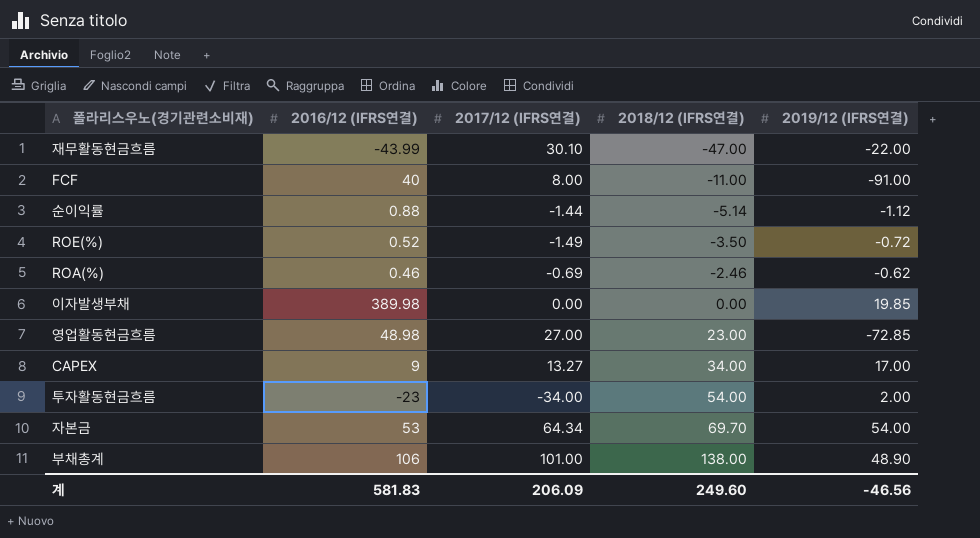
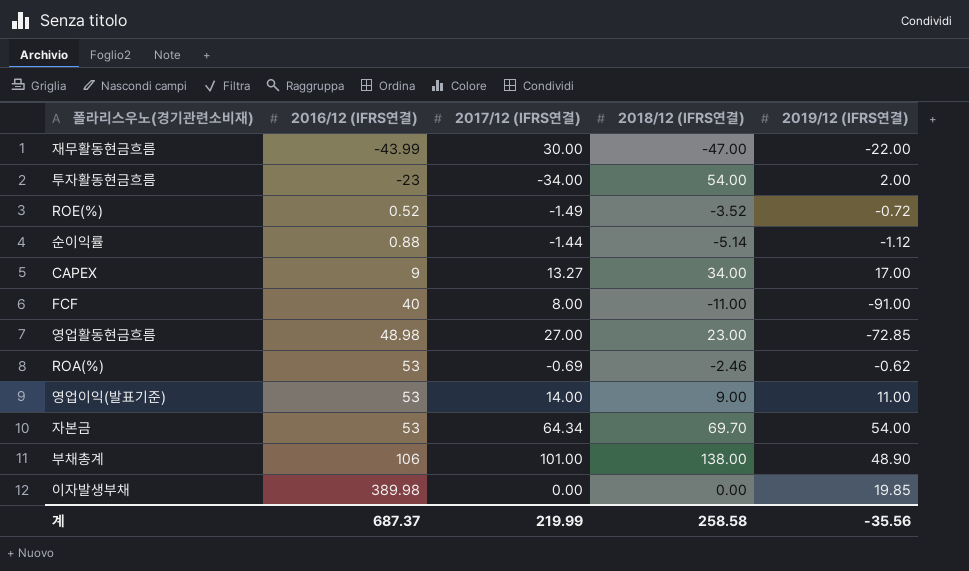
row order: 2018/12 (IFRS연결) ascending -> 2016/12 (IFRS연결) ascending
재무활동현금흐름 | 2017/12 (IFRS연결): 30.10 -> 30.00
ROE(%) | 2018/12 (IFRS연결): -3.50 -> -3.52
ROA(%) | 2016/12 (IFRS연결): 0.46 -> 53
row 영업이익(발표기준): none -> 53 | 14.00 | 9.00 | 11.00
계 | 2016/12 (IFRS연결): 581.83 -> 687.37
계 | 2017/12 (IFRS연결): 206.09 -> 219.99
계 | 2018/12 (IFRS연결): 249.60 -> 258.58
계 | 2019/12 (IFRS연결): -46.56 -> -35.56

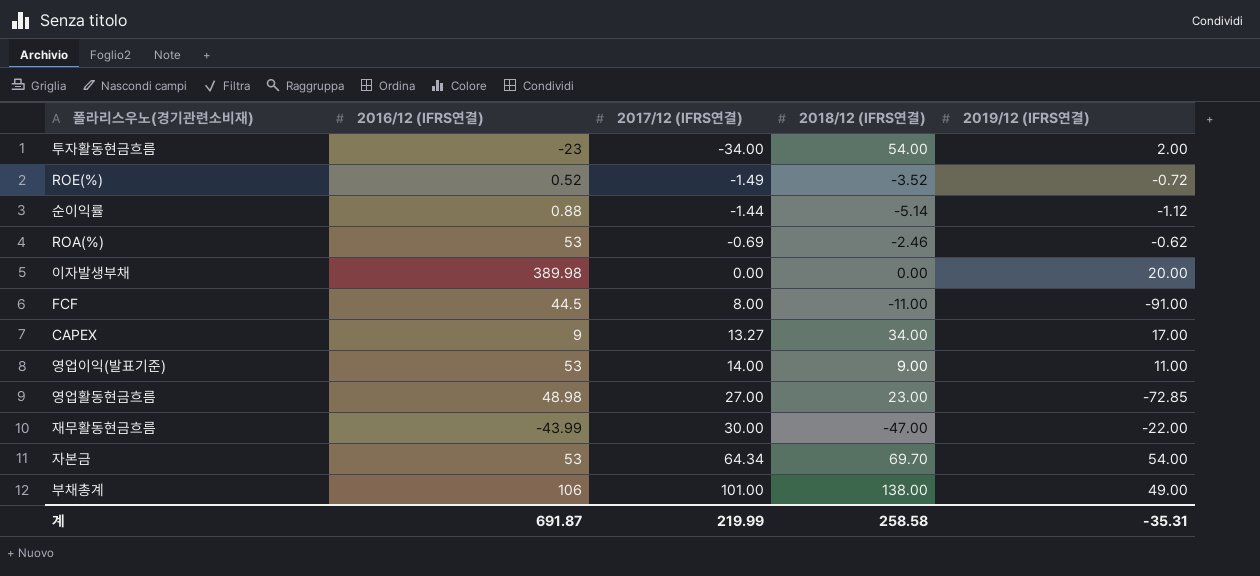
row order: 2016/12 (IFRS연결) ascending -> 2017/12 (IFRS연결) ascending
이자발생부채 | 2019/12 (IFRS연결): 19.85 -> 20.00
FCF | 2016/12 (IFRS연결): 40 -> 44.5
부채총계 | 2019/12 (IFRS연결): 48.90 -> 49.00
계 | 2016/12 (IFRS연결): 687.37 -> 691.87
계 | 2019/12 (IFRS연결): -35.56 -> -35.31

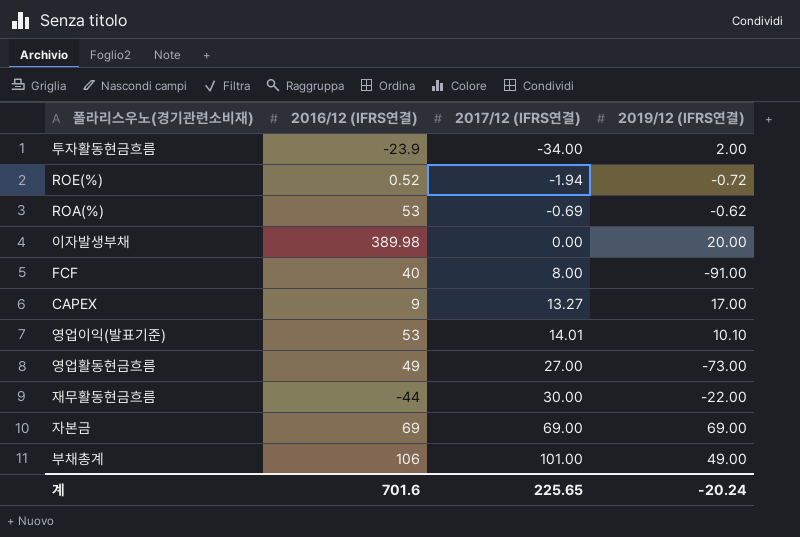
column 2018/12 (IFRS연결) | position: 4 -> none
row 순이익률: 0.88 | -1.44 | -5.14 | -1.12 -> none
투자활동현금흐름 | 2016/12 (IFRS연결): -23 -> -23.9
ROE(%) | 2017/12 (IFRS연결): -1.49 -> -1.94
FCF | 2016/12 (IFRS연결): 44.5 -> 40
영업이익(발표기준) | 2017/12 (IFRS연결): 14.00 -> 14.01
영업이익(발표기준) | 2019/12 (IFRS연결): 11.00 -> 10.10
영업활동현금흐름 | 2016/12 (IFRS연결): 48.98 -> 49
영업활동현금흐름 | 2019/12 (IFRS연결): -72.85 -> -73.00
재무활동현금흐름 | 2016/12 (IFRS연결): -43.99 -> -44
자본금 | 2016/12 (IFRS연결): 53 -> 69
자본금 | 2017/12 (IFRS연결): 64.34 -> 69.00
자본금 | 2019/12 (IFRS연결): 54.00 -> 69.00
계 | 2016/12 (IFRS연결): 691.87 -> 701.6
계 | 2017/12 (IFRS연결): 219.99 -> 225.65
계 | 2019/12 (IFRS연결): -35.31 -> -20.24

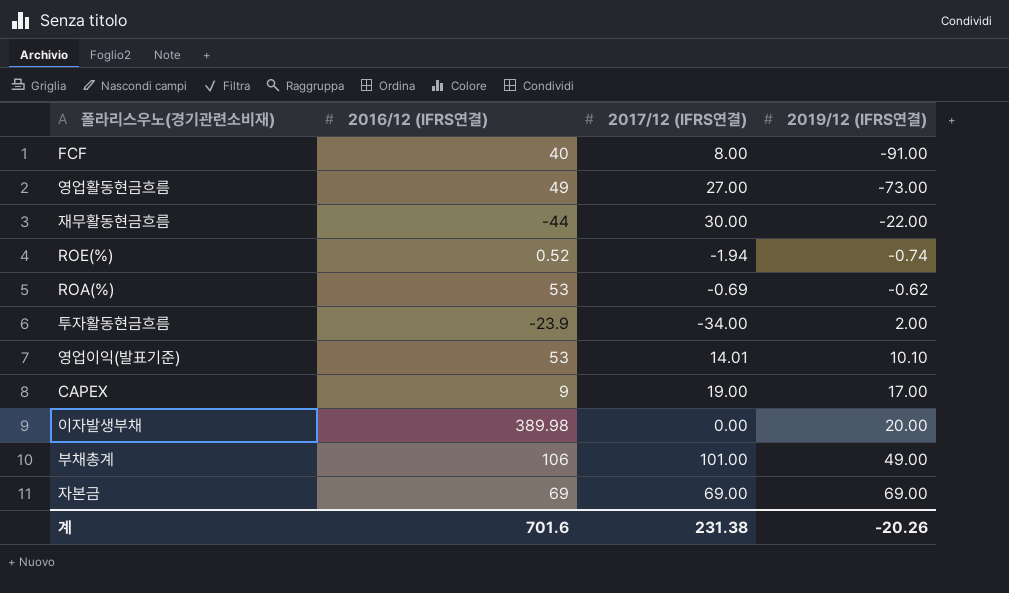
row order: 2017/12 (IFRS연결) ascending -> 2019/12 (IFRS연결) ascending
ROE(%) | 2019/12 (IFRS연결): -0.72 -> -0.74
CAPEX | 2017/12 (IFRS연결): 13.27 -> 19.00
계 | 2017/12 (IFRS연결): 225.65 -> 231.38
계 | 2019/12 (IFRS연결): -20.24 -> -20.26

